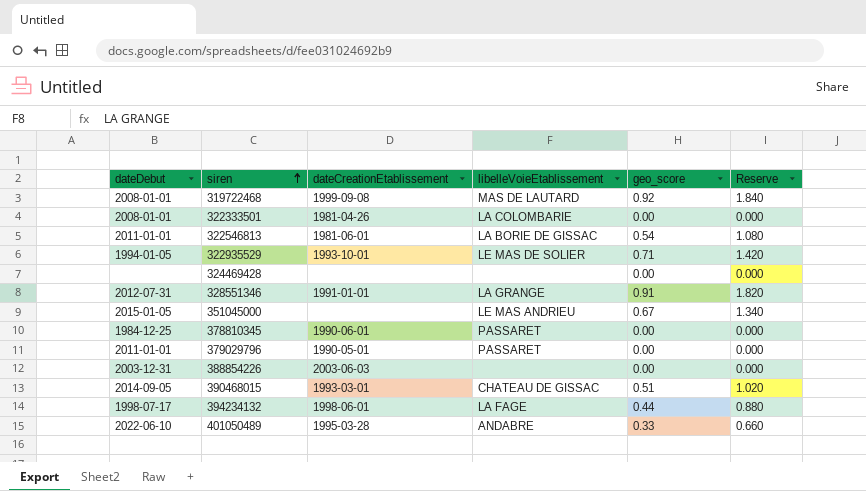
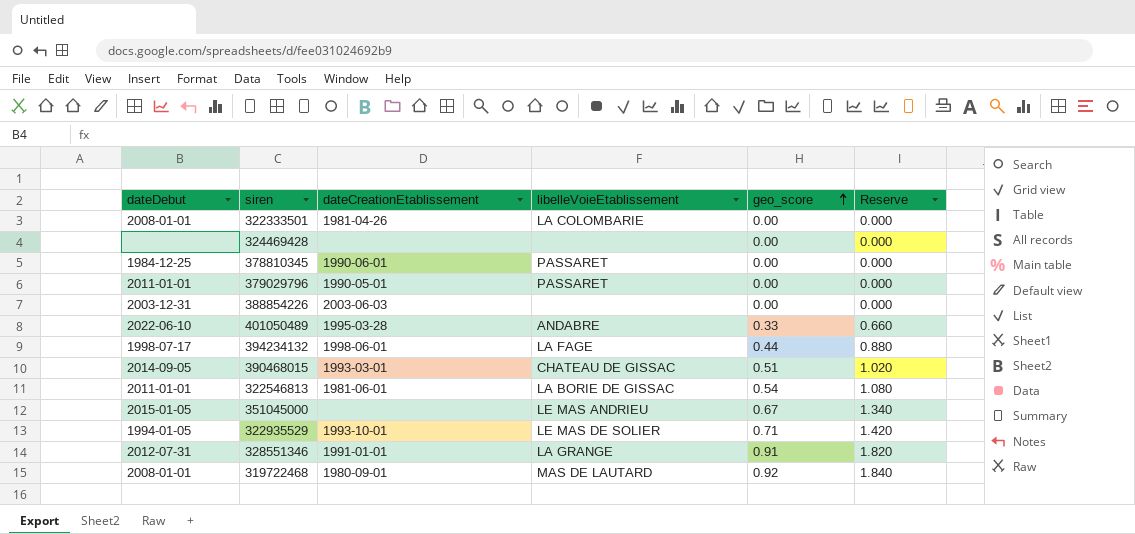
row order: siren ascending -> geo_score ascending
319722468 | dateCreationEtablissement: 1999-09-08 -> 1980-09-01

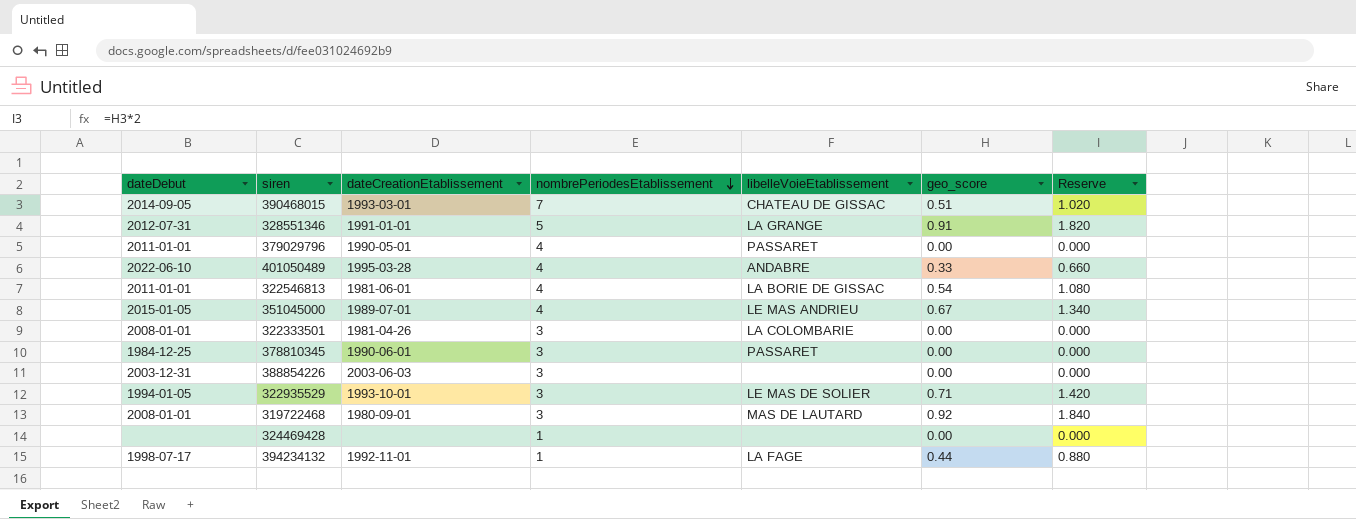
row order: geo_score ascending -> nombrePeriodesEtablissement descending
column nombrePeriodesEtablissement | position: none -> 4
351045000 | dateCreationEtablissement: none -> 1989-07-01
394234132 | dateCreationEtablissement: 1998-06-01 -> 1992-11-01

